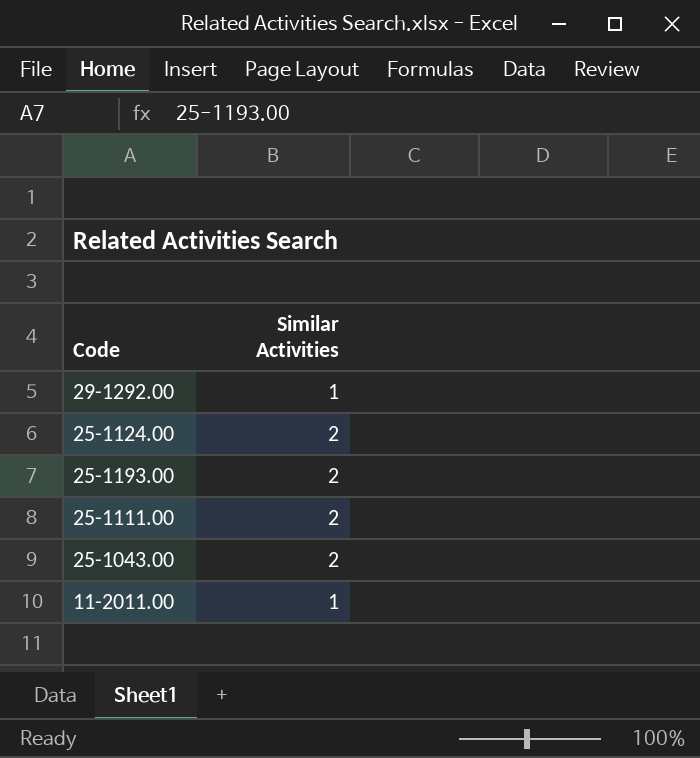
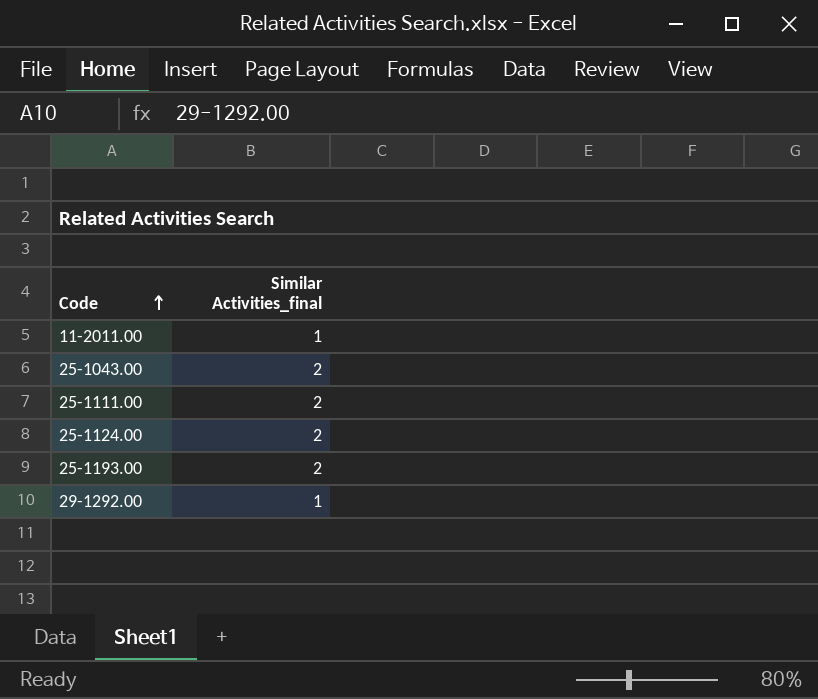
row order: none -> Code ascending
column name: Similar Activities -> Similar Activities_final

